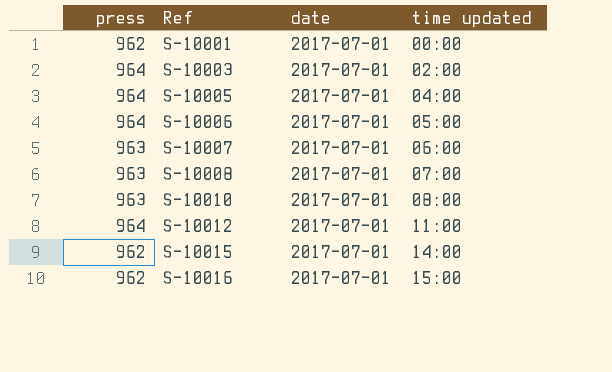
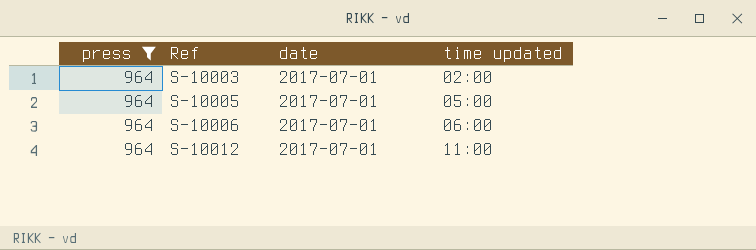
filter: none -> press = 964
S-10005 | time updated: 04:00 -> 05:00
S-10006 | time updated: 05:00 -> 06:00

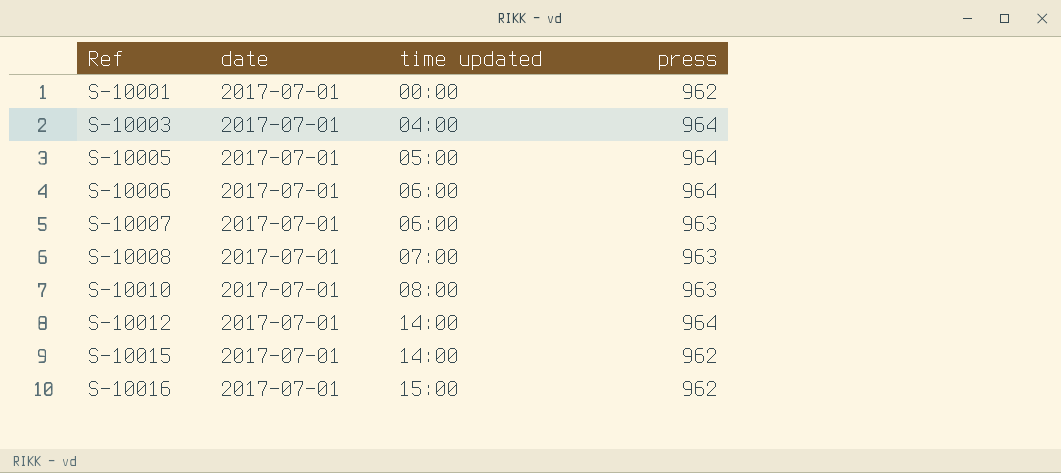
filter: press = 964 -> none
column press | position: 1 -> 4
S-10003 | time updated: 02:00 -> 04:00
S-10012 | time updated: 11:00 -> 14:00

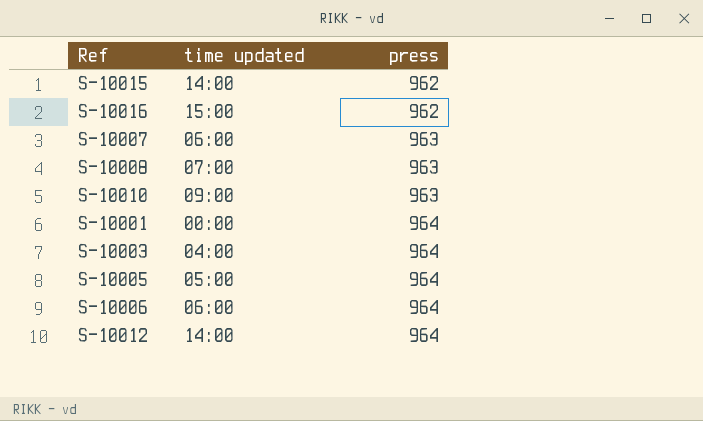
row order: Ref ascending -> press ascending
column date | position: 2 -> none
S-10010 | time updated: 08:00 -> 09:00
S-10001 | press: 962 -> 964

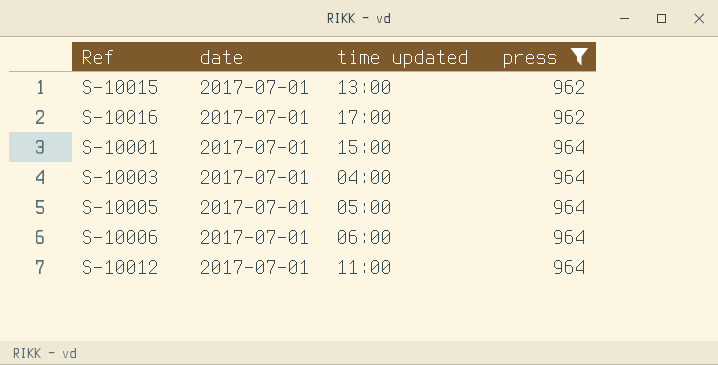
filter: none -> press != 963
column date | position: none -> 2
S-10015 | time updated: 14:00 -> 13:00
S-10016 | time updated: 15:00 -> 17:00
S-10001 | time updated: 00:00 -> 15:00
S-10012 | time updated: 14:00 -> 11:00

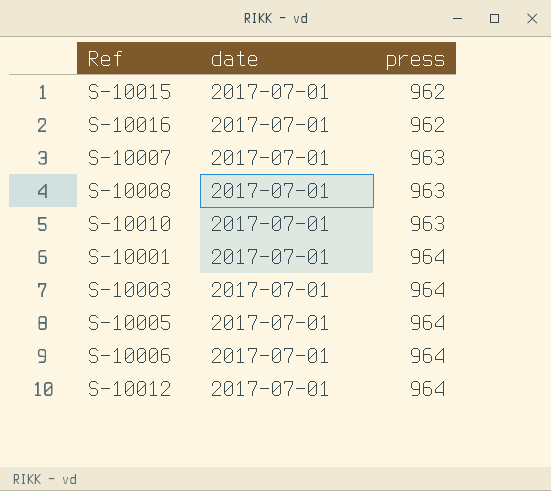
filter: press != 963 -> none
column time updated | position: 3 -> none

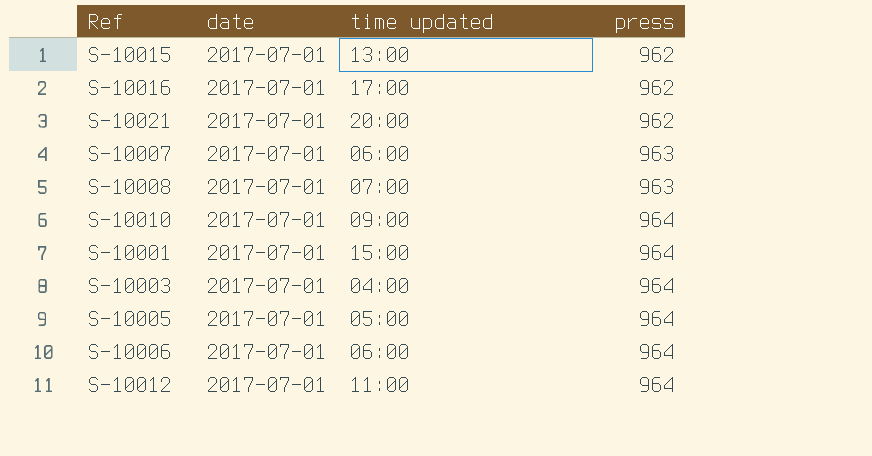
column time updated | position: none -> 3
row S-10021: none -> 2017-07-01 | 20:00 | 962
S-10010 | press: 963 -> 964

